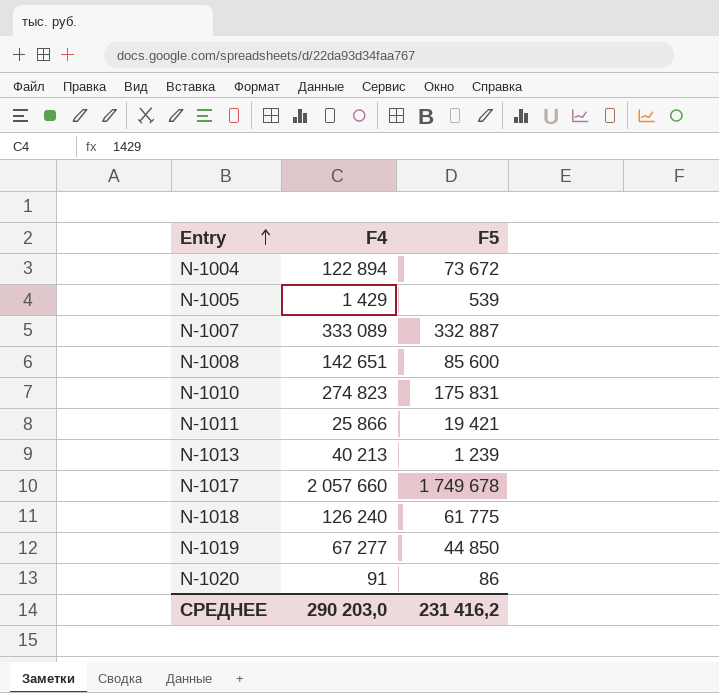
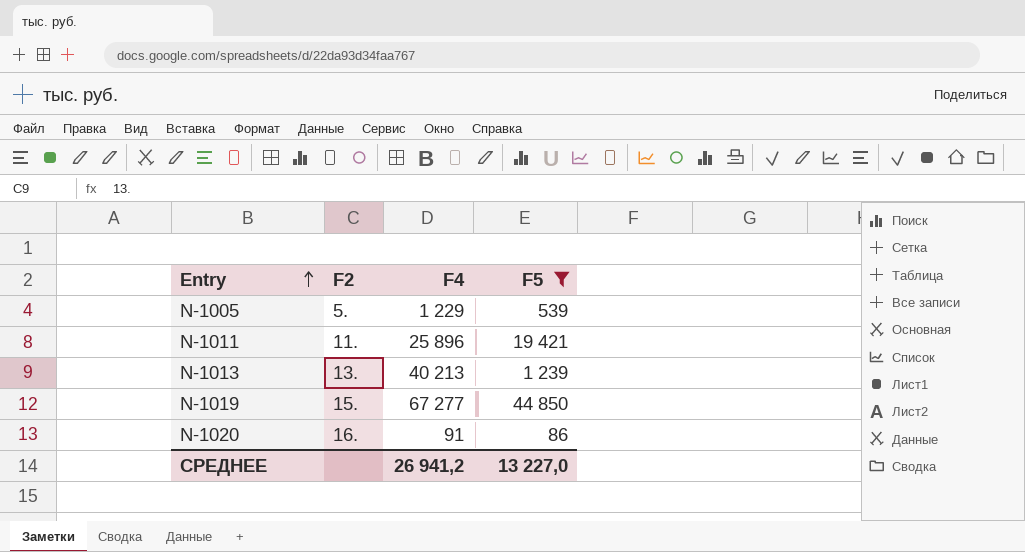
filter: none -> F5 <= 44 850
column F2 | position: none -> 2
N-1005 | F4: 1 429 -> 1 229
N-1011 | F4: 25 866 -> 25 896
СРЕДНЕЕ | F4: 290 203,0 -> 26 941,2
СРЕДНЕЕ | F5: 231 416,2 -> 13 227,0

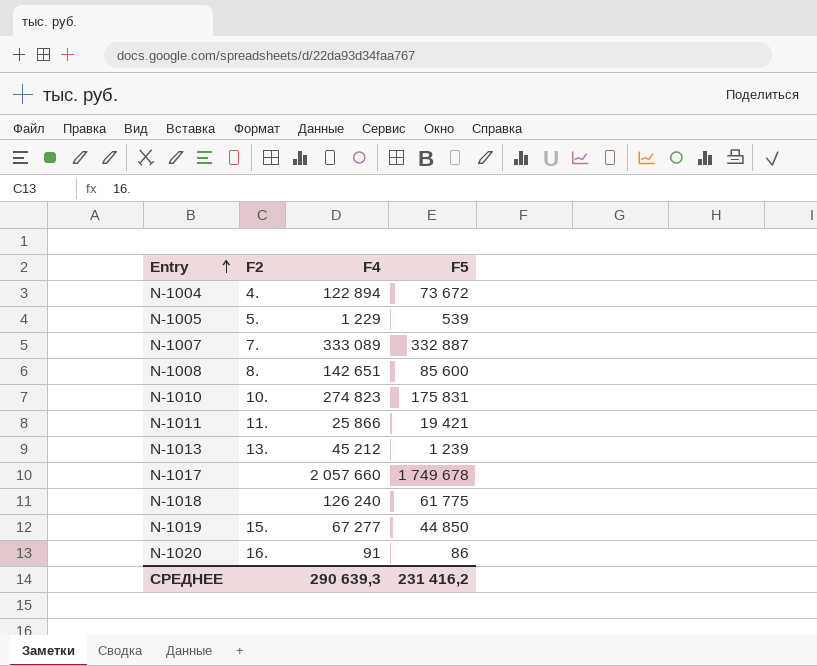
filter: F5 <= 44 850 -> none
N-1011 | F4: 25 896 -> 25 866
N-1013 | F4: 40 213 -> 45 212
СРЕДНЕЕ | F4: 26 941,2 -> 290 639,3
СРЕДНЕЕ | F5: 13 227,0 -> 231 416,2

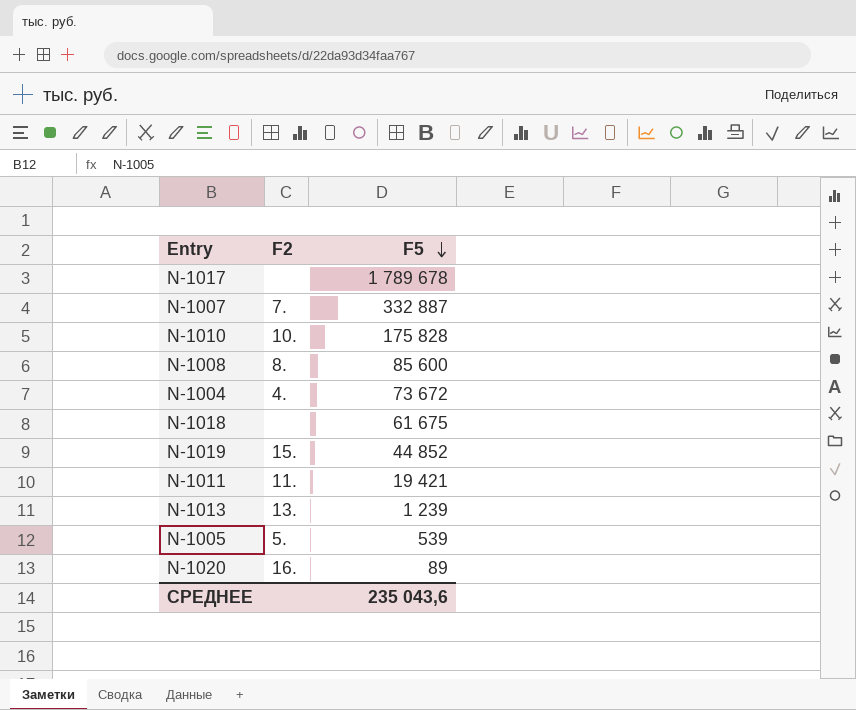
row order: Entry ascending -> F5 descending
column F4 | position: 3 -> none
N-1017 | F5: 1 749 678 -> 1 789 678
N-1010 | F5: 175 831 -> 175 828
N-1018 | F5: 61 775 -> 61 675
N-1019 | F5: 44 850 -> 44 852
N-1020 | F5: 86 -> 89
СРЕДНЕЕ | F5: 231 416,2 -> 235 043,6

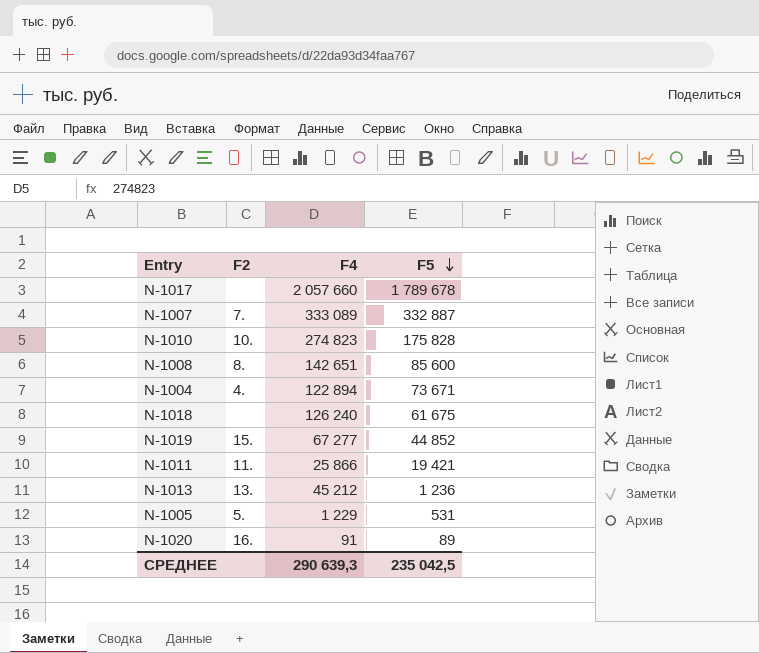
column F4 | position: none -> 3
N-1004 | F5: 73 672 -> 73 671
N-1013 | F5: 1 239 -> 1 236
N-1005 | F5: 539 -> 531
СРЕДНЕЕ | F5: 235 043,6 -> 235 042,5

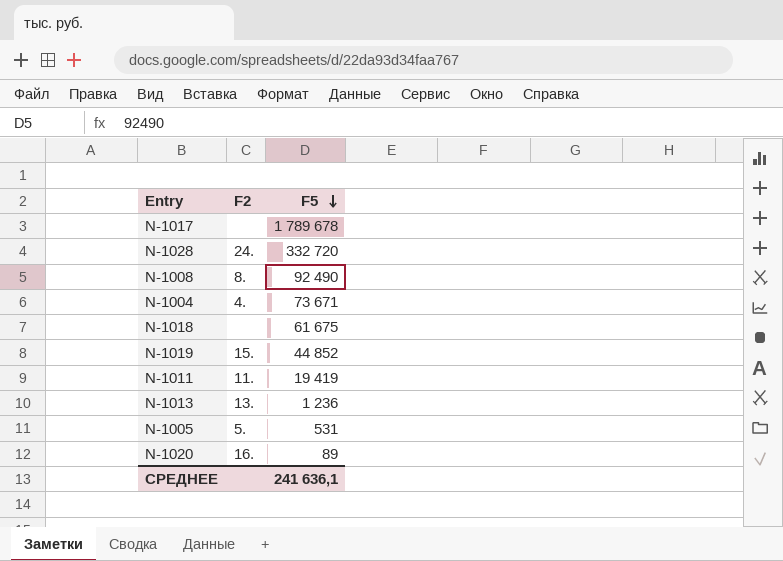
column F4 | position: 3 -> none
row N-1007: 7. | 333 089 | 332 887 -> none
row N-1010: 10. | 274 823 | 175 828 -> none
row N-1028: none -> 24. | 332 720
N-1008 | F5: 85 600 -> 92 490
N-1011 | F5: 19 421 -> 19 419
СРЕДНЕЕ | F5: 235 042,5 -> 241 636,1

